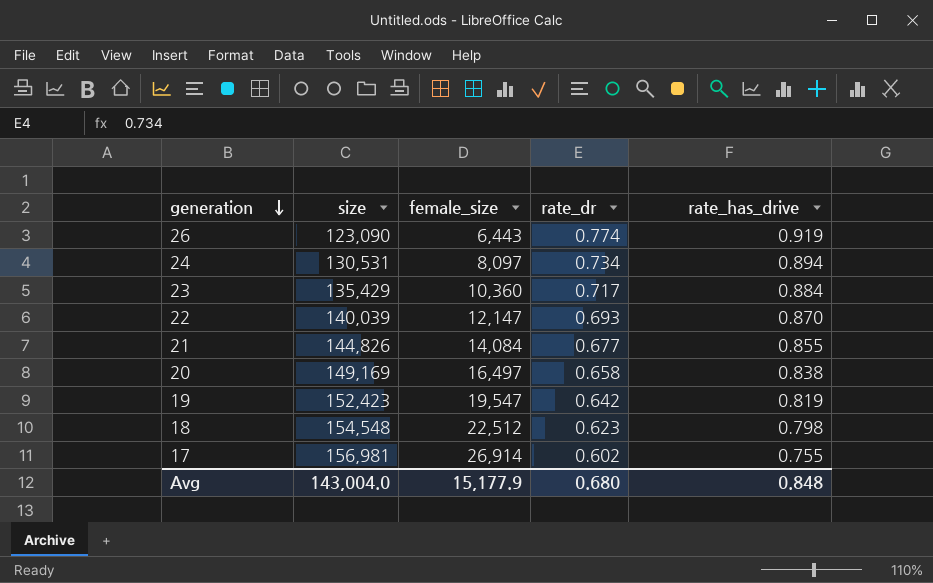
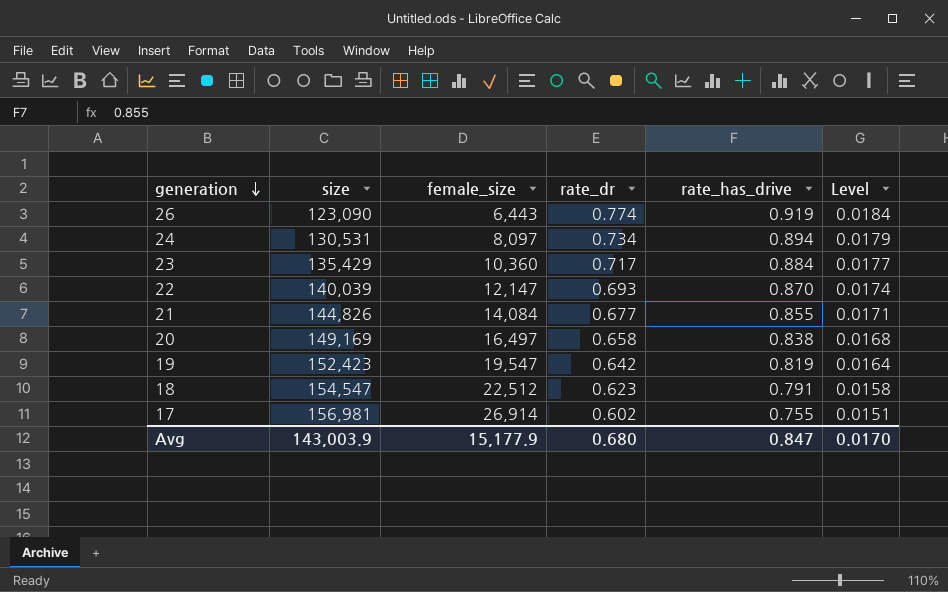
column Level | formula: none -> [rate_has_drive] * 0.02
18 | size: 154,548 -> 154,547
18 | rate_has_drive: 0.798 -> 0.791
Avg | size: 143,004.0 -> 143,003.9
Avg | rate_has_drive: 0.848 -> 0.847

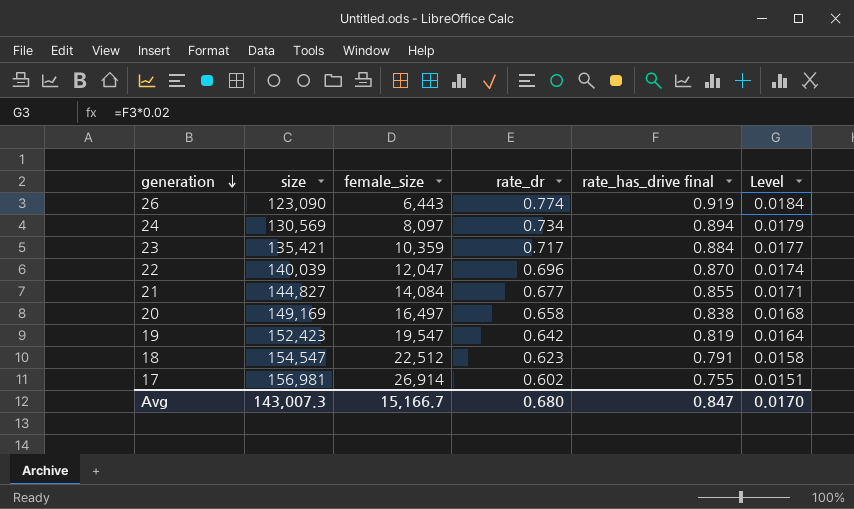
column name: rate_has_drive -> rate_has_drive final
24 | size: 130,531 -> 130,569
23 | size: 135,429 -> 135,421
23 | female_size: 10,360 -> 10,359
22 | female_size: 12,147 -> 12,047
22 | rate_dr: 0.693 -> 0.696
21 | size: 144,826 -> 144,827
Avg | size: 143,003.9 -> 143,007.3
Avg | female_size: 15,177.9 -> 15,166.7

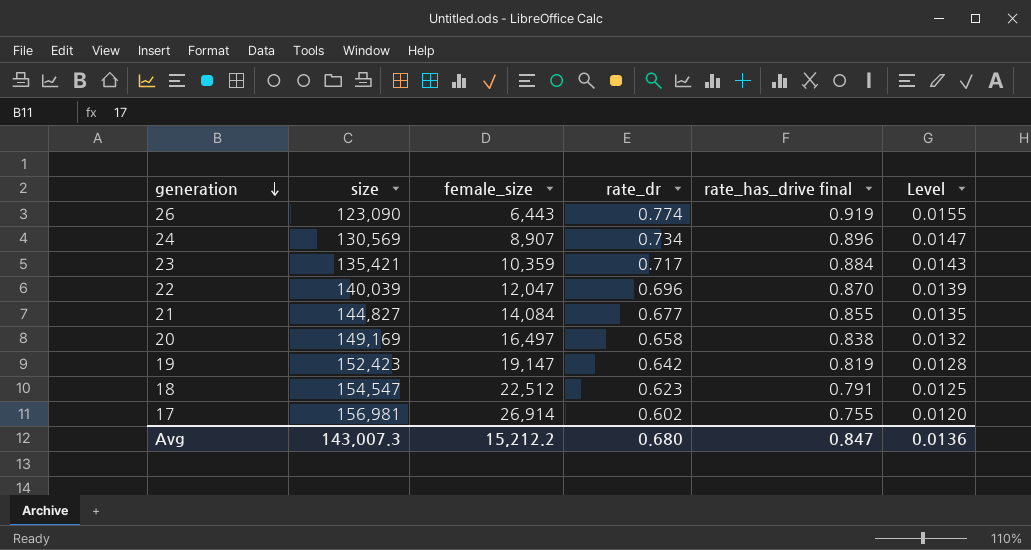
column Level | formula: [rate_has_drive final] * 0.02 -> [rate_dr] * 0.02
24 | female_size: 8,097 -> 8,907
24 | rate_has_drive final: 0.894 -> 0.896
19 | female_size: 19,547 -> 19,147
Avg | female_size: 15,166.7 -> 15,212.2
Avg | Level: 0.0170 -> 0.0136

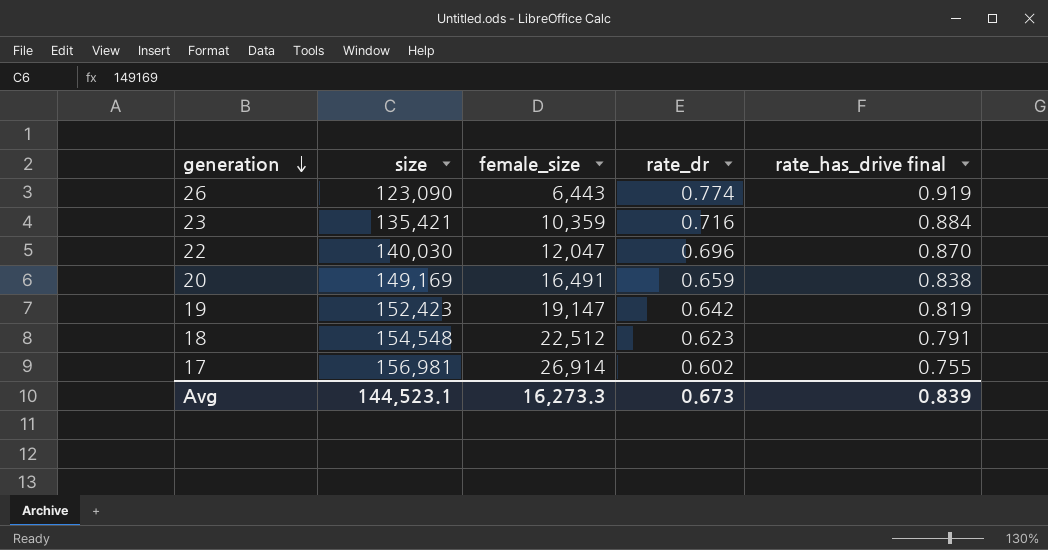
column Level | formula: [rate_dr] * 0.02 -> none
row 24: 130,569 | 8,907 | 0.734 | 0.896 | 0.0147 -> none
row 21: 144,827 | 14,084 | 0.677 | 0.855 | 0.0135 -> none
23 | rate_dr: 0.717 -> 0.716
22 | size: 140,039 -> 140,030
20 | female_size: 16,497 -> 16,491
20 | rate_dr: 0.658 -> 0.659
18 | size: 154,547 -> 154,548
Avg | size: 143,007.3 -> 144,523.1
Avg | female_size: 15,212.2 -> 16,273.3
Avg | rate_dr: 0.680 -> 0.673
Avg | rate_has_drive final: 0.847 -> 0.839

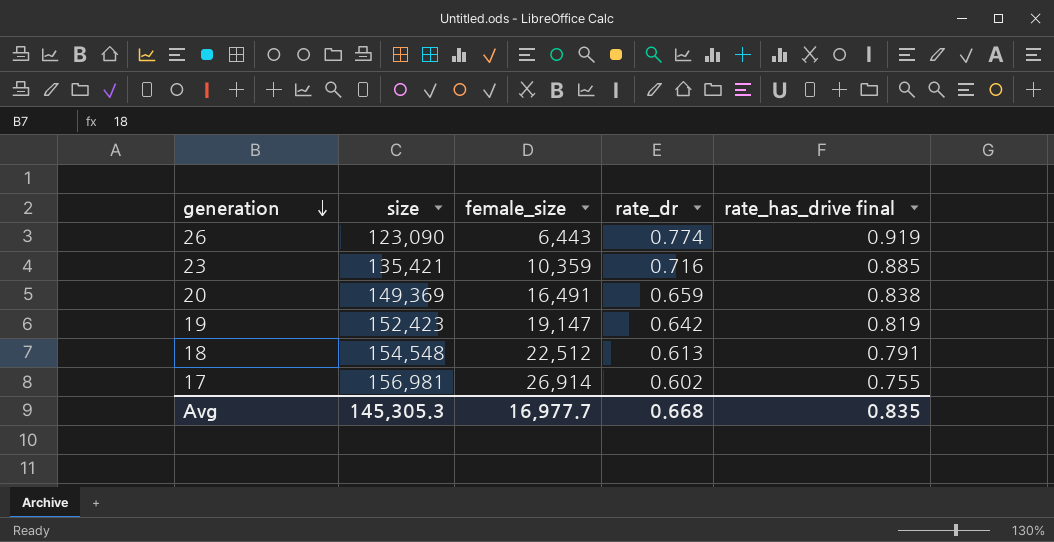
row 22: 140,030 | 12,047 | 0.696 | 0.870 -> none
23 | rate_has_drive final: 0.884 -> 0.885
20 | size: 149,169 -> 149,369
18 | rate_dr: 0.623 -> 0.613
Avg | size: 144,523.1 -> 145,305.3
Avg | female_size: 16,273.3 -> 16,977.7
Avg | rate_dr: 0.673 -> 0.668
Avg | rate_has_drive final: 0.839 -> 0.835

